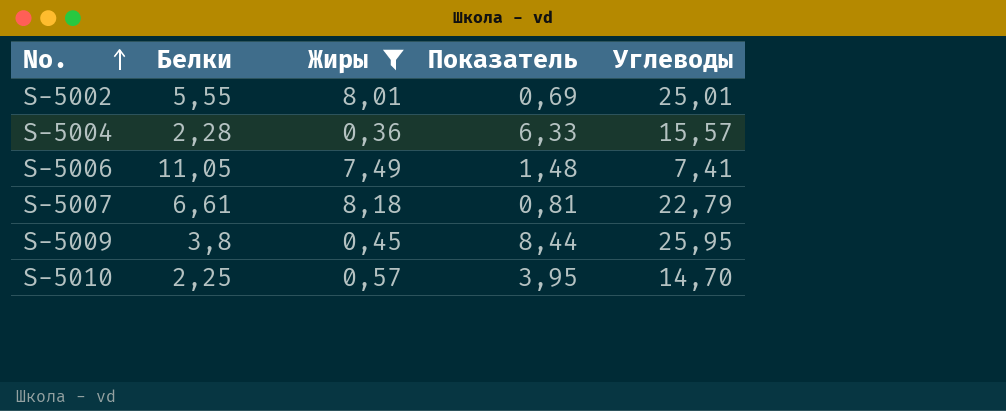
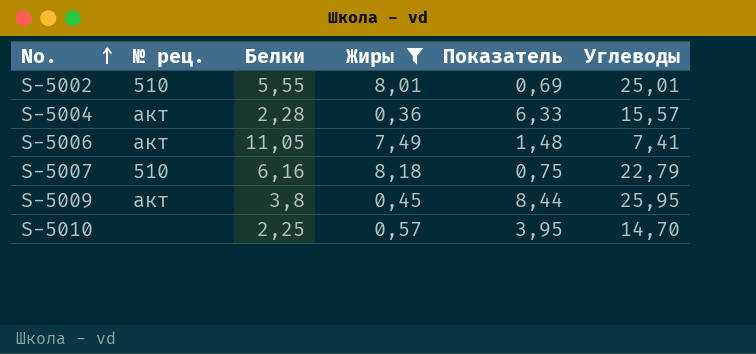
column № рец. | position: none -> 2
S-5007 | Белки: 6,61 -> 6,16
S-5007 | Показатель: 0,81 -> 0,75

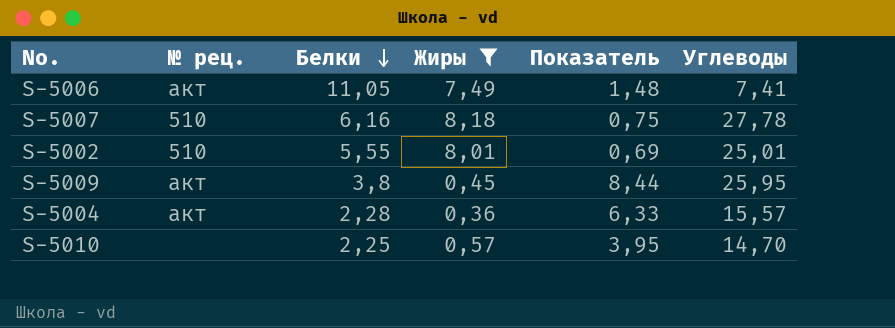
row order: No. ascending -> Белки descending
S-5007 | Углеводы: 22,79 -> 27,78

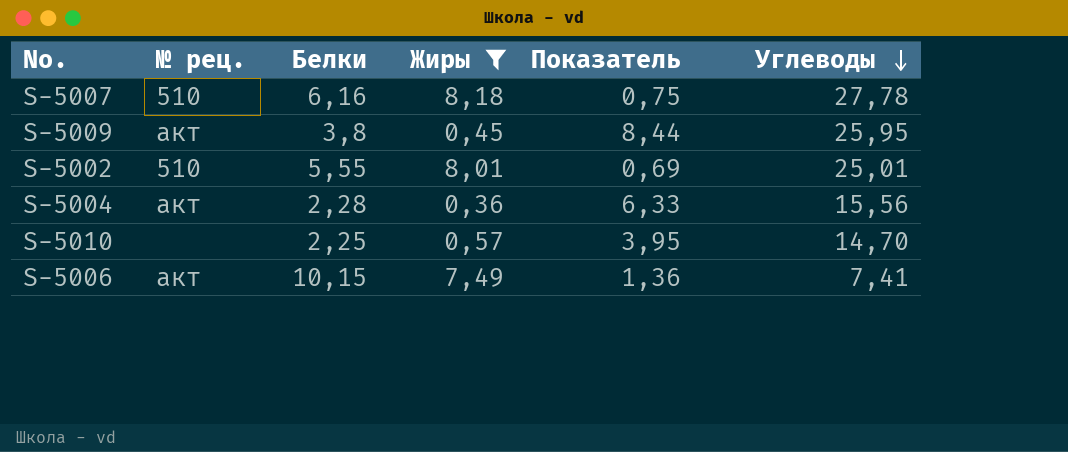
row order: Белки descending -> Углеводы descending
S-5004 | Углеводы: 15,57 -> 15,56
S-5006 | Белки: 11,05 -> 10,15
S-5006 | Показатель: 1,48 -> 1,36

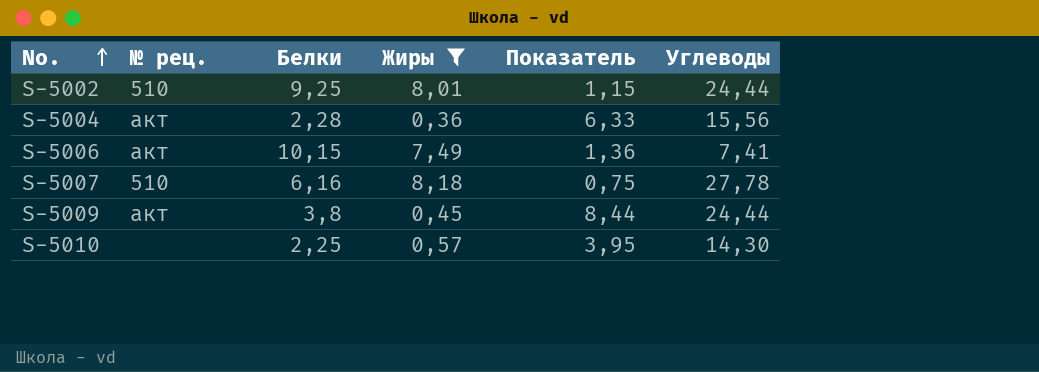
row order: Углеводы descending -> No. ascending
S-5002 | Белки: 5,55 -> 9,25
S-5002 | Показатель: 0,69 -> 1,15
S-5002 | Углеводы: 25,01 -> 24,44
S-5009 | Углеводы: 25,95 -> 24,44
S-5010 | Углеводы: 14,70 -> 14,30

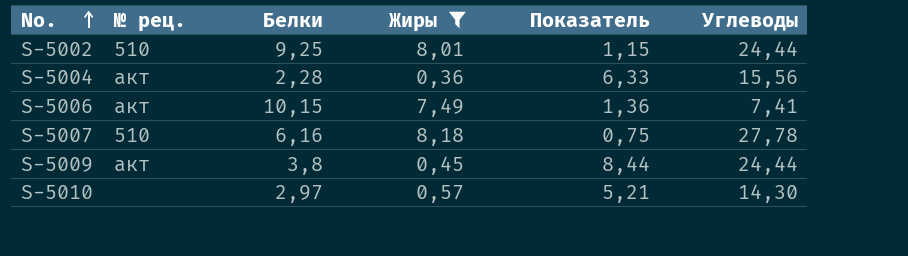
S-5010 | Белки: 2,25 -> 2,97
S-5010 | Показатель: 3,95 -> 5,21

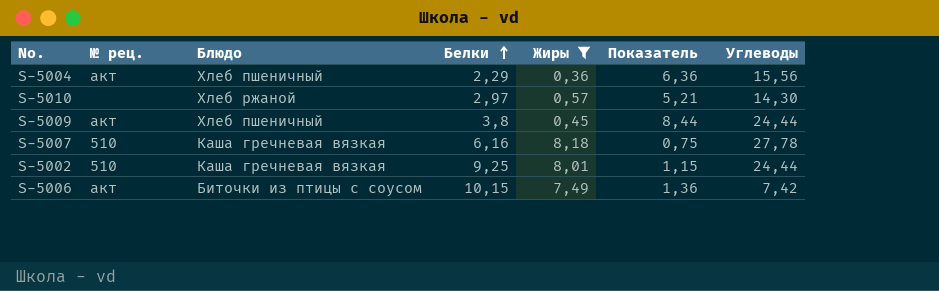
row order: No. ascending -> Белки ascending
column Блюдо | position: none -> 3
S-5004 | Белки: 2,28 -> 2,29
S-5004 | Показатель: 6,33 -> 6,36
S-5006 | Углеводы: 7,41 -> 7,42

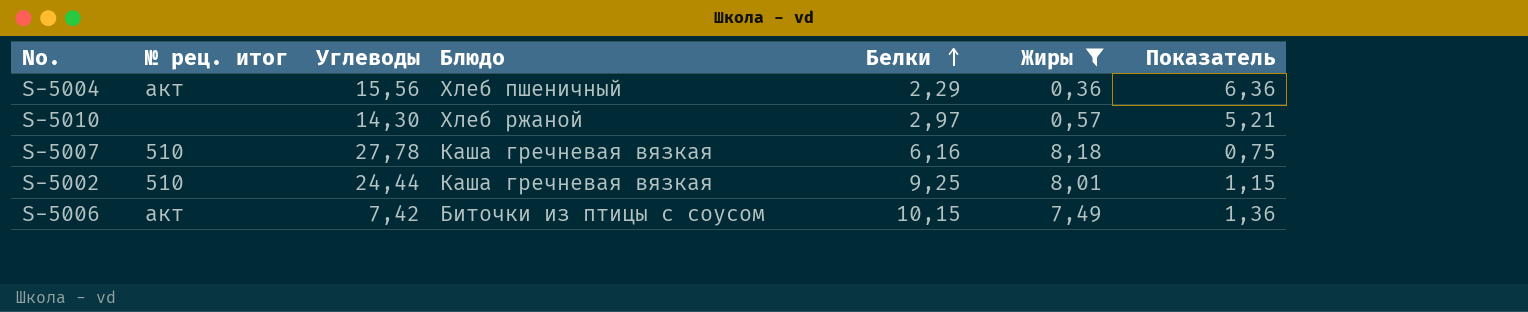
column name: № рец. -> № рец. итог
column Углеводы | position: 7 -> 3
row S-5009: акт | Хлеб пшеничный | 3,8 | 0,45 | 8,44 | 24,44 -> none

